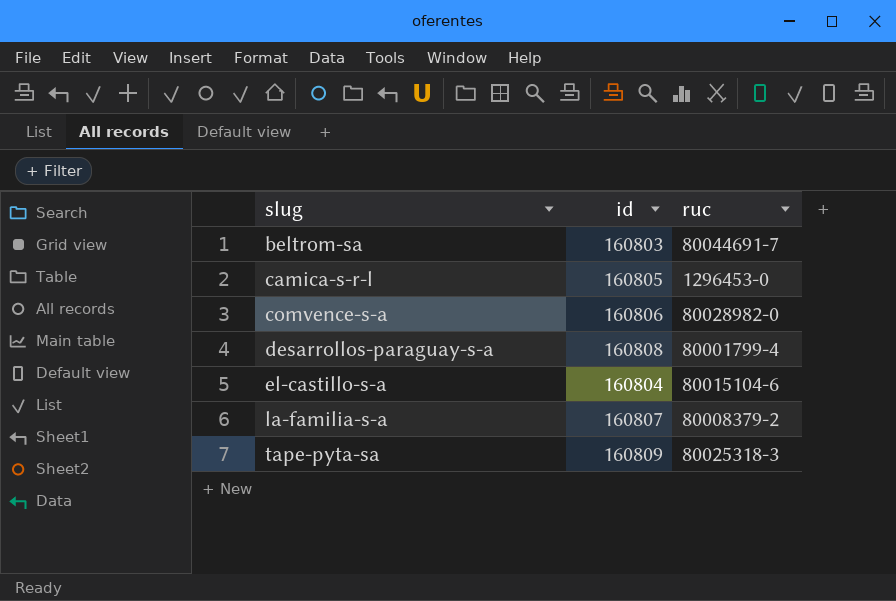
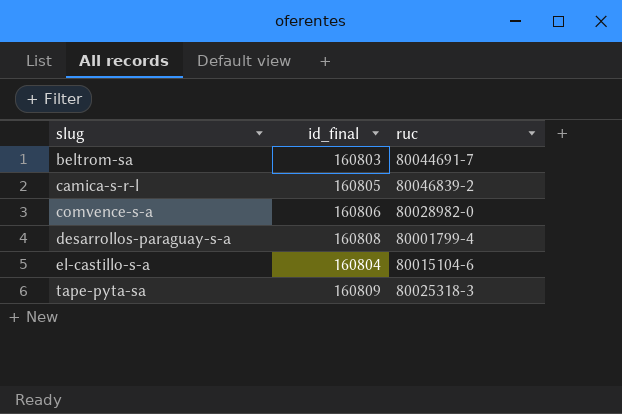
column name: id -> id_final
row la-familia-s-a: 160807 | 80008379-2 -> none
camica-s-r-l | ruc: 1296453-0 -> 80046839-2

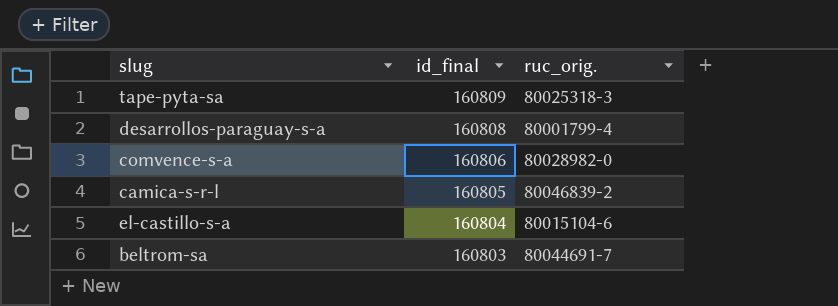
row order: slug ascending -> id_final descending
column name: ruc -> ruc_orig.

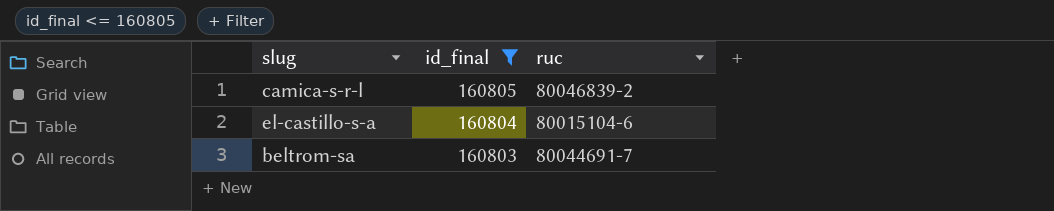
filter: none -> id_final <= 160805
column name: ruc_orig. -> ruc

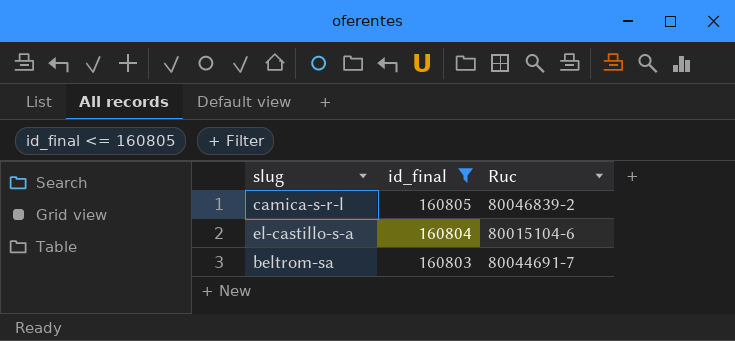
column name: ruc -> Ruc

